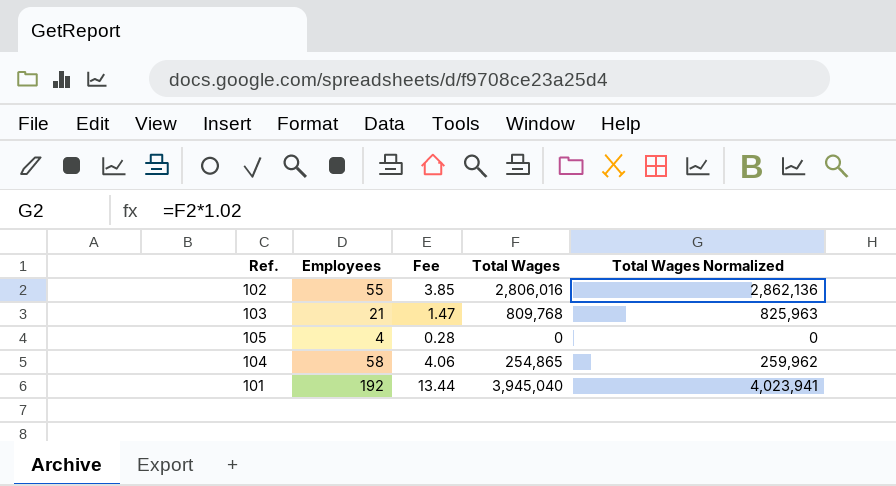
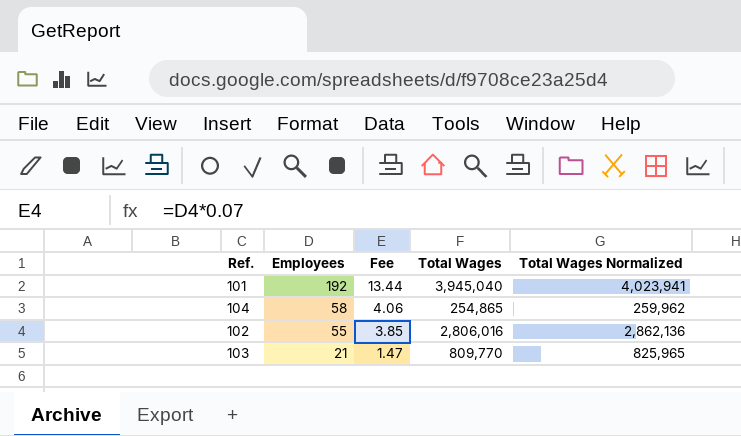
row order: none -> Employees descending
row 105: 4 | 0.28 | 0 | 0 -> none
103 | Total Wages: 809,768 -> 809,770
103 | Total Wages Normalized: 825,963 -> 825,965

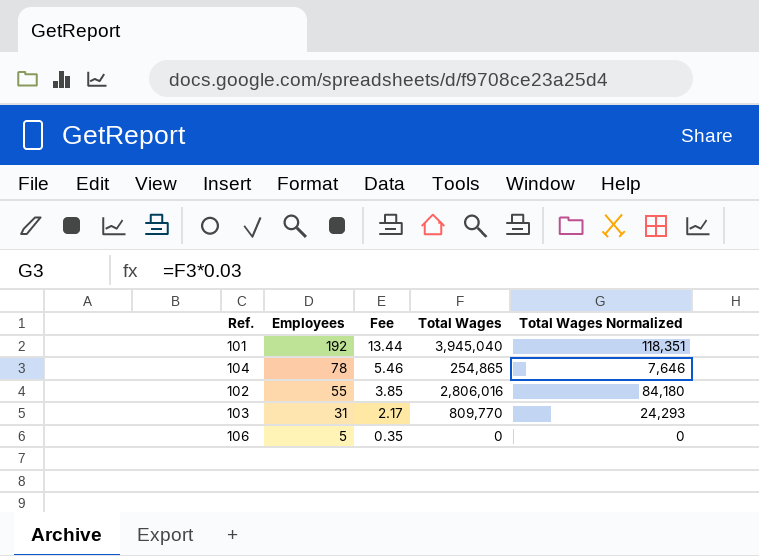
column Total Wages Normalized | formula: [Total Wages] * 1.02 -> [Total Wages] * 0.03
104 | Employees: 58 -> 78
104 | Fee: 4.06 -> 5.46
103 | Employees: 21 -> 31
103 | Fee: 1.47 -> 2.17
row 106: none -> 5 | 0.35 | 0 | 0

